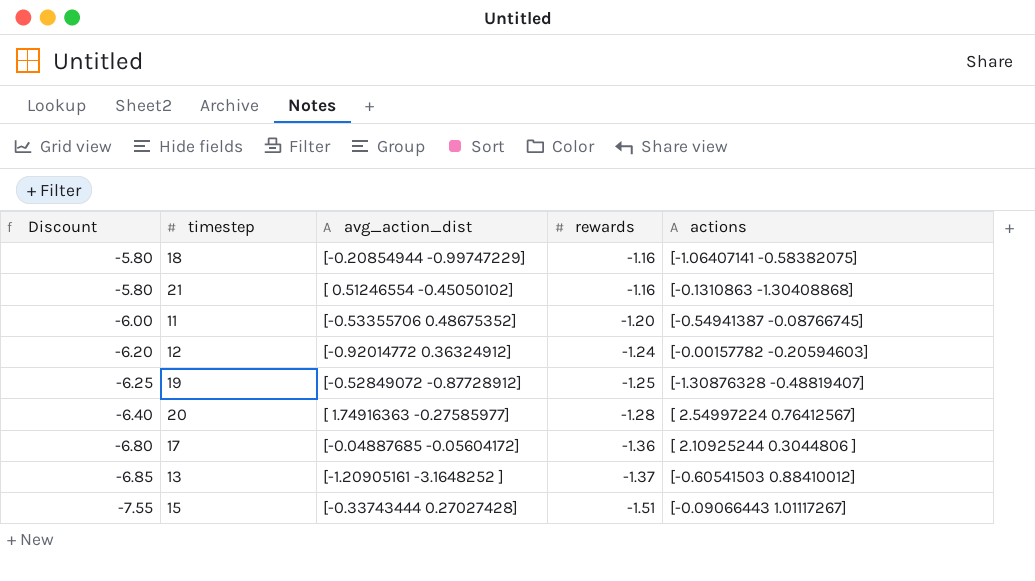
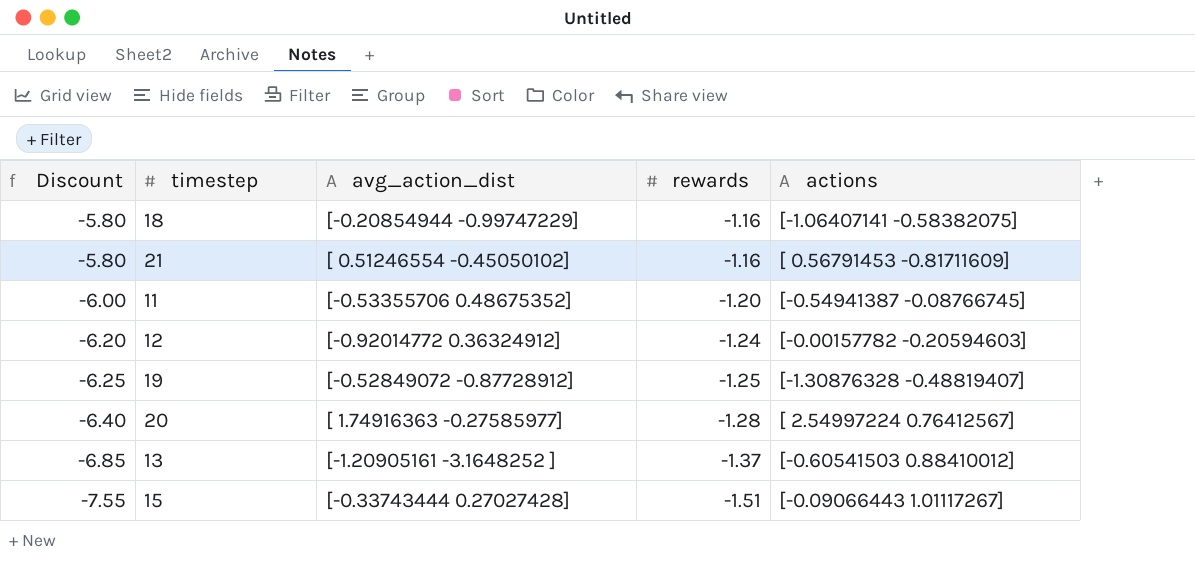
row 17: -6.80 | [-0.04887685 -0.05604172] | -1.36 | [ 2.10925244 0.3044806 ] -> none
21 | actions: [-0.1310863 -1.30408868] -> [ 0.56791453 -0.81711609]

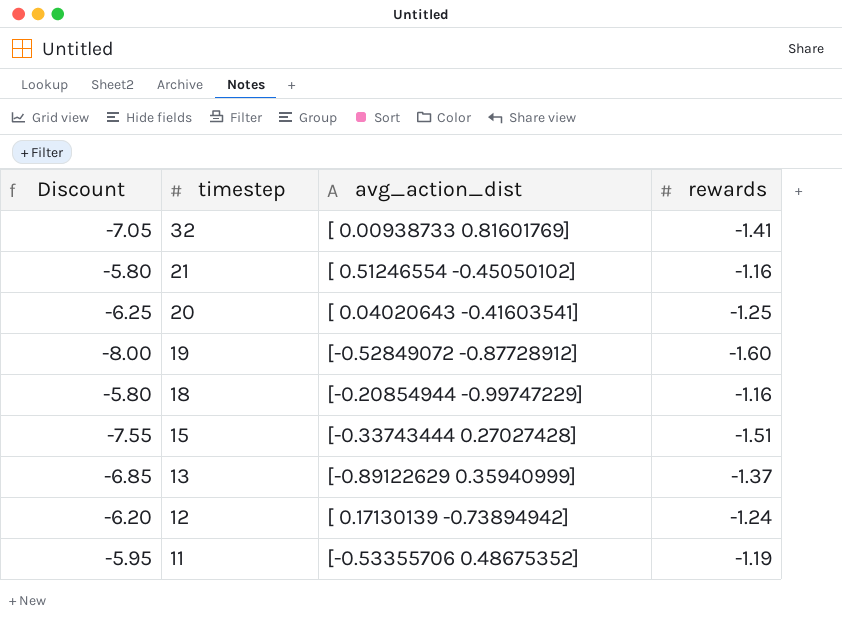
row order: Discount descending -> timestep descending
column actions | position: 5 -> none
row 32: none -> -7.05 | [ 0.00938733 0.81601769] | -1.41
20 | Discount: -6.40 -> -6.25
20 | avg_action_dist: [ 1.74916363 -0.27585977] -> [ 0.04020643 -0.41603541]
20 | rewards: -1.28 -> -1.25
19 | Discount: -6.25 -> -8.00
19 | rewards: -1.25 -> -1.60
13 | avg_action_dist: [-1.20905161 -3.1648252 ] -> [-0.89122629 0.35940999]
12 | avg_action_dist: [-0.92014772 0.36324912] -> [ 0.17130139 -0.73894942]
11 | Discount: -6.00 -> -5.95
11 | rewards: -1.20 -> -1.19

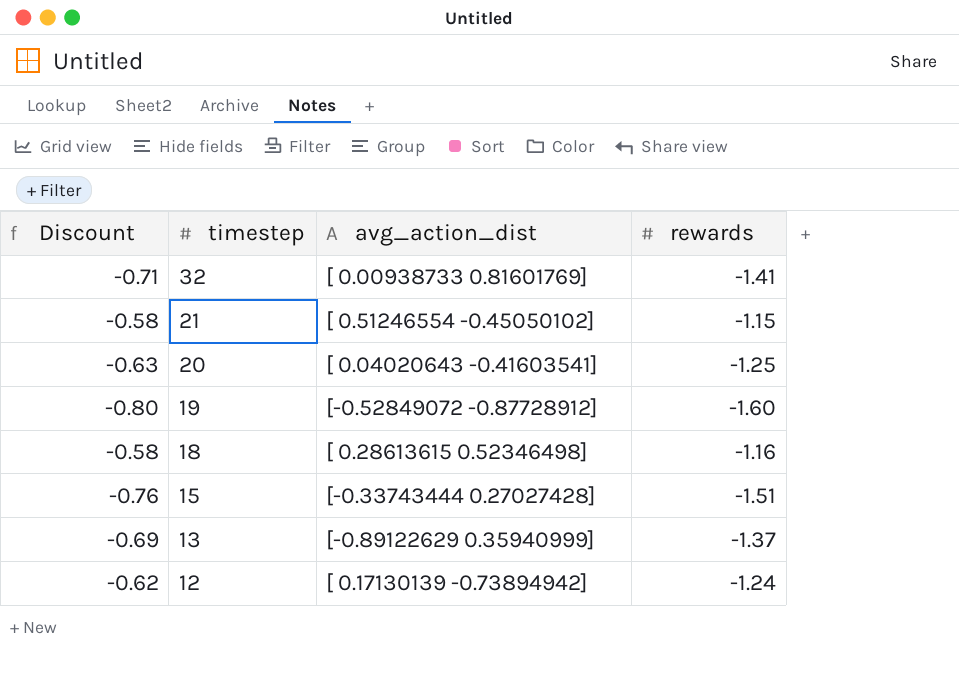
column Discount | formula: [rewards] * 5 -> [rewards] * 0.5
row 11: -5.95 | [-0.53355706 0.48675352] | -1.19 -> none
21 | rewards: -1.16 -> -1.15
18 | avg_action_dist: [-0.20854944 -0.99747229] -> [ 0.28613615 0.52346498]

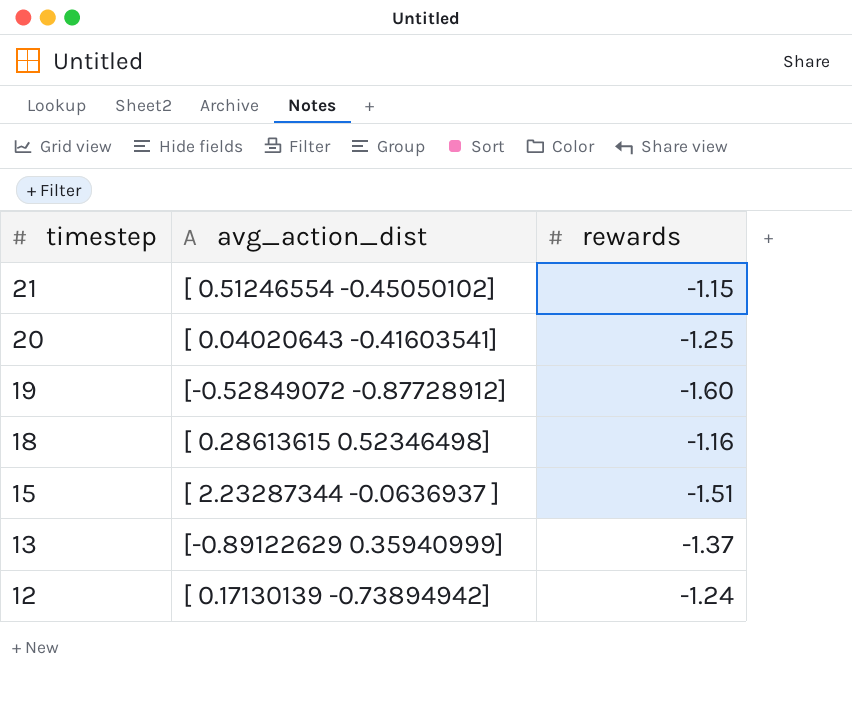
column Discount | formula: [rewards] * 0.5 -> none
row 32: -0.71 | [ 0.00938733 0.81601769] | -1.41 -> none
15 | avg_action_dist: [-0.33743444 0.27027428] -> [ 2.23287344 -0.0636937 ]

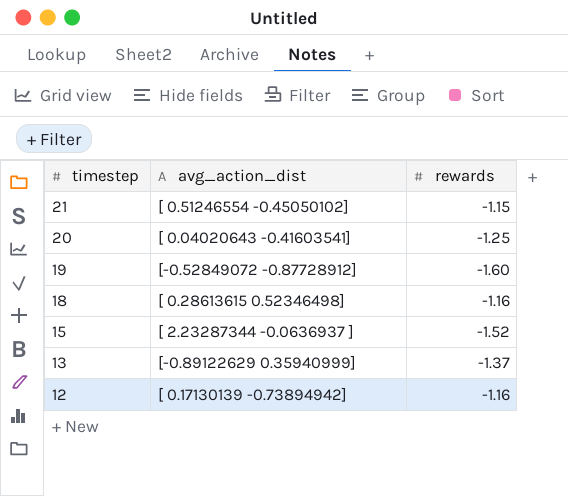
15 | rewards: -1.51 -> -1.52
12 | rewards: -1.24 -> -1.16

